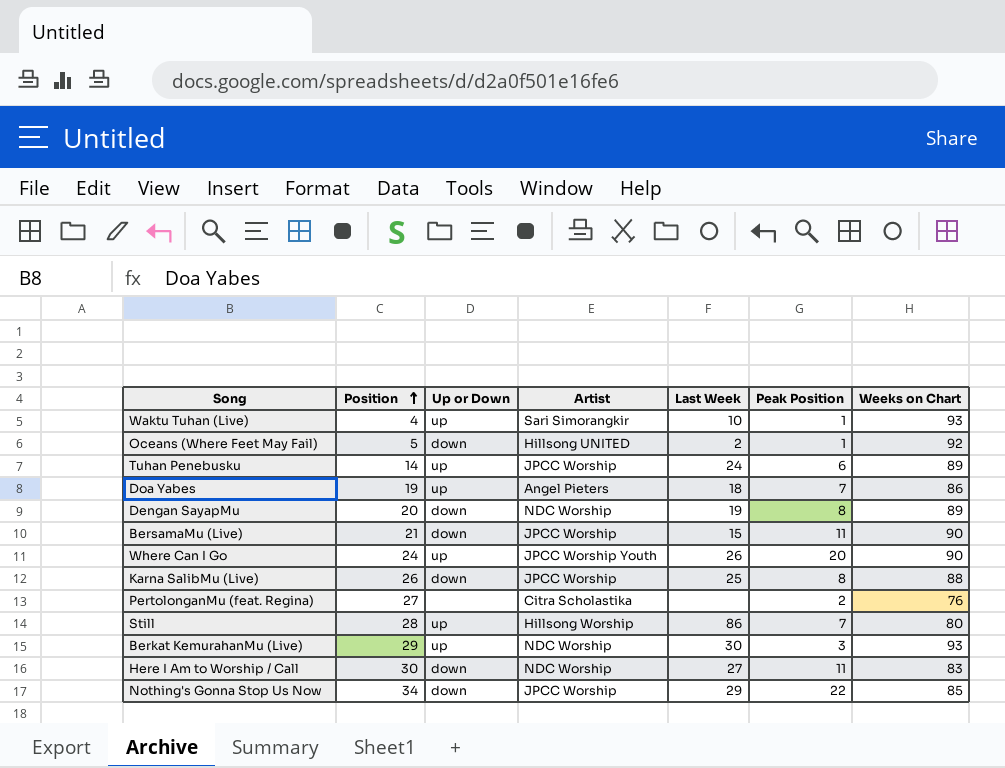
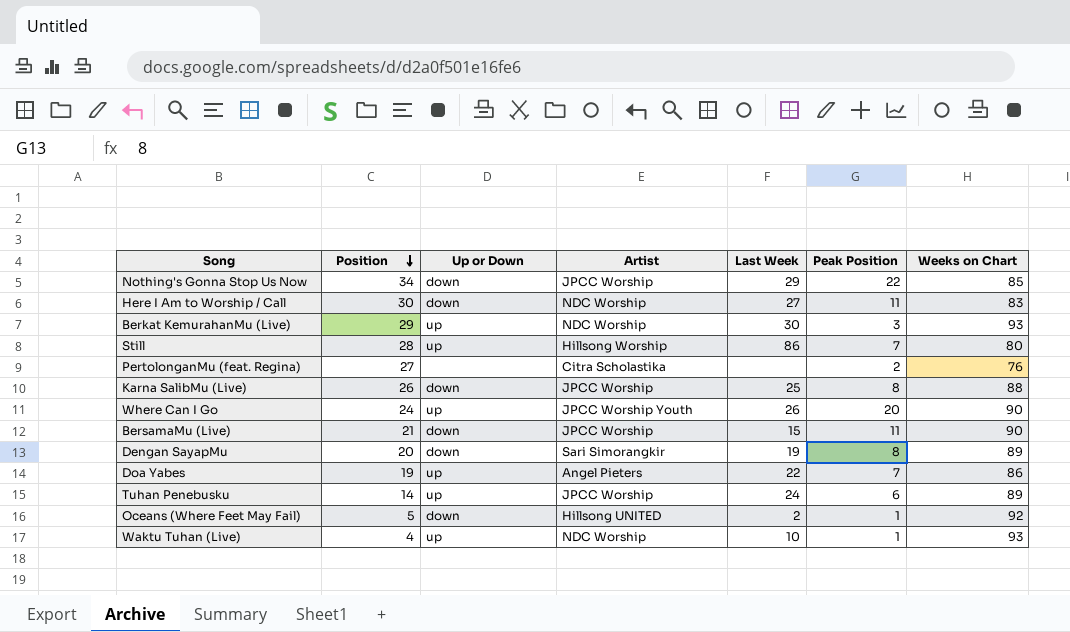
row order: Position ascending -> Position descending
Dengan SayapMu | Artist: NDC Worship -> Sari Simorangkir
Doa Yabes | Last Week: 18 -> 22
Waktu Tuhan (Live) | Artist: Sari Simorangkir -> NDC Worship

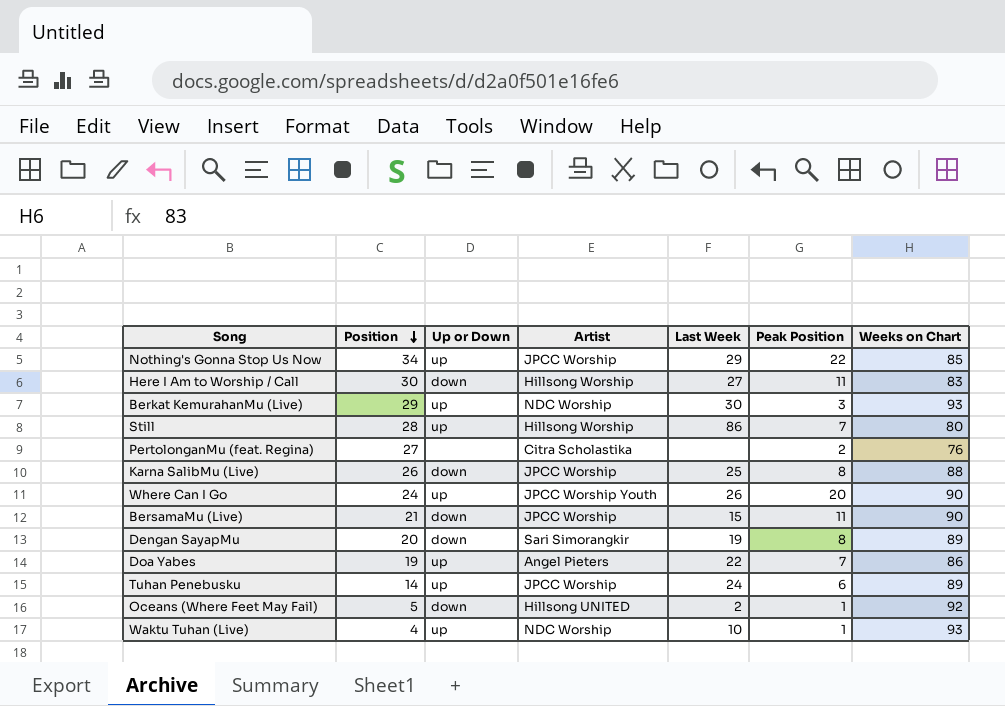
Nothing's Gonna Stop Us Now | Up or Down: down -> up
Here I Am to Worship / Call | Artist: NDC Worship -> Hillsong Worship

